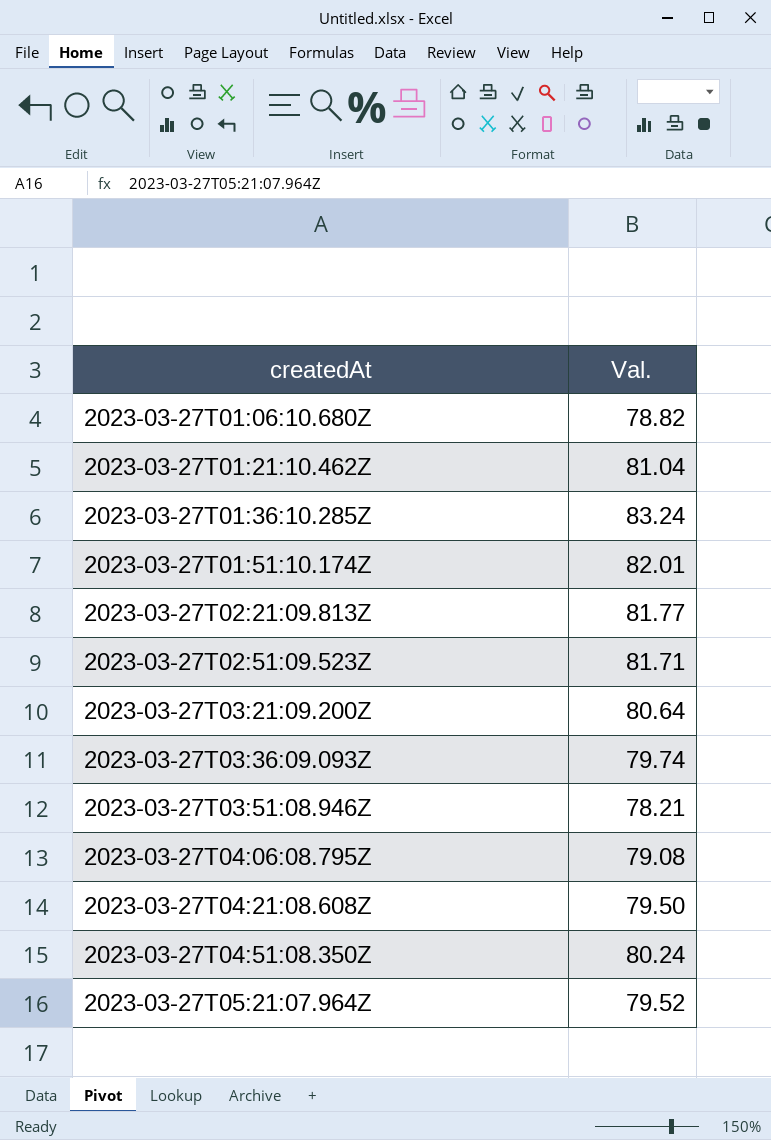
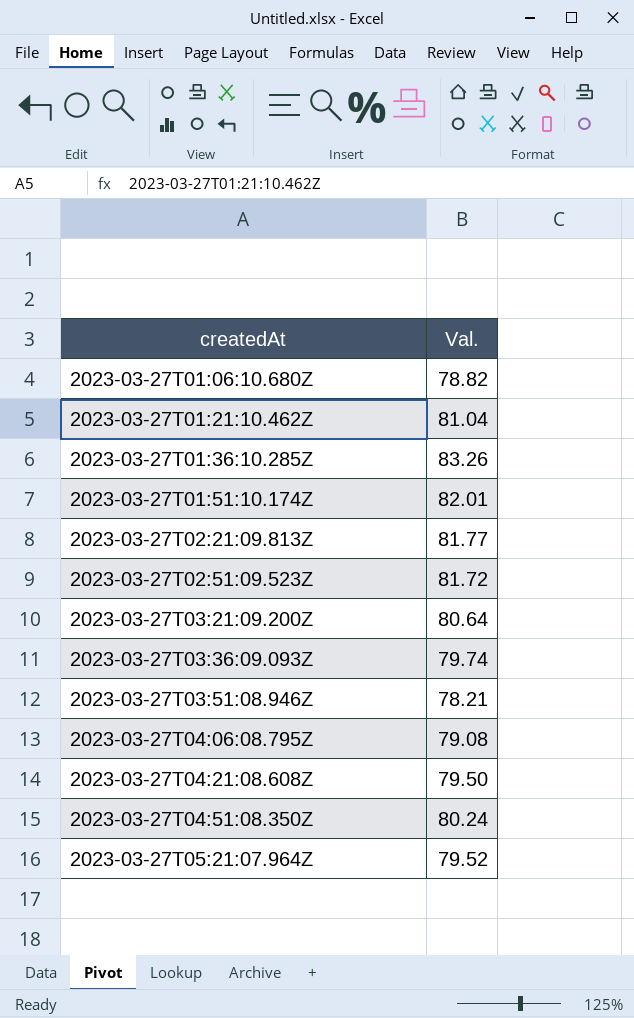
2023-03-27T01:36:10.285Z | Val.: 83.24 -> 83.26
2023-03-27T02:51:09.523Z | Val.: 81.71 -> 81.72

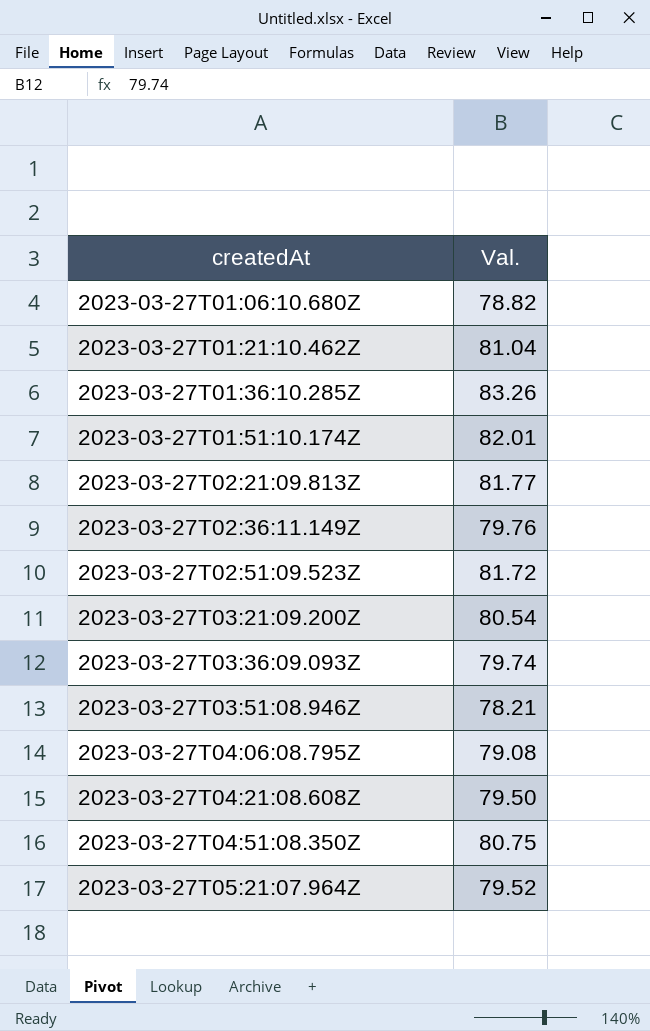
row 2023-03-27T02:36:11.149Z: none -> 79.76
2023-03-27T03:21:09.200Z | Val.: 80.64 -> 80.54
2023-03-27T04:51:08.350Z | Val.: 80.24 -> 80.75

